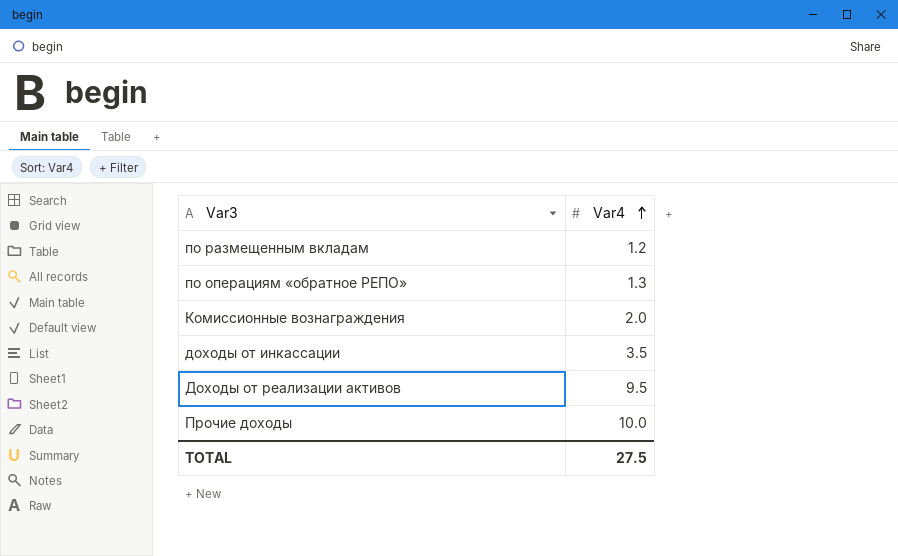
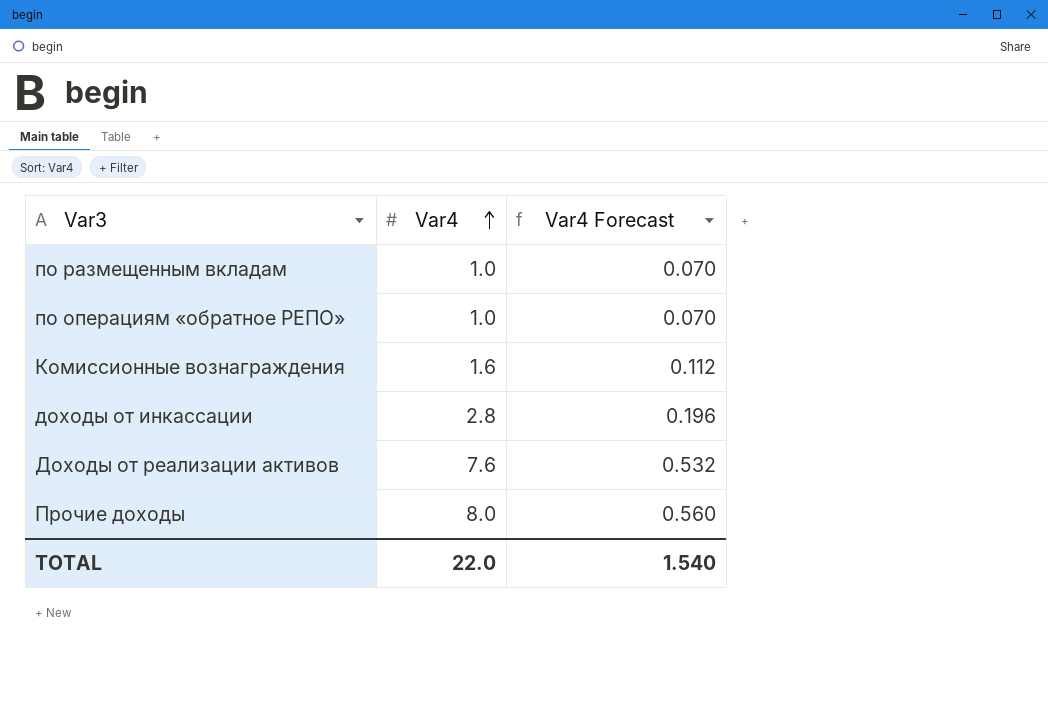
column Var4 Forecast | formula: none -> [Var4] * 0.07
по размещенным вкладам | Var4: 1.2 -> 1.0
по операциям «обратное РЕПО» | Var4: 1.3 -> 1.0
Комиссионные вознаграждения | Var4: 2.0 -> 1.6
доходы от инкассации | Var4: 3.5 -> 2.8
Доходы от реализации активов | Var4: 9.5 -> 7.6
Прочие доходы | Var4: 10.0 -> 8.0
TOTAL | Var4: 27.5 -> 22.0

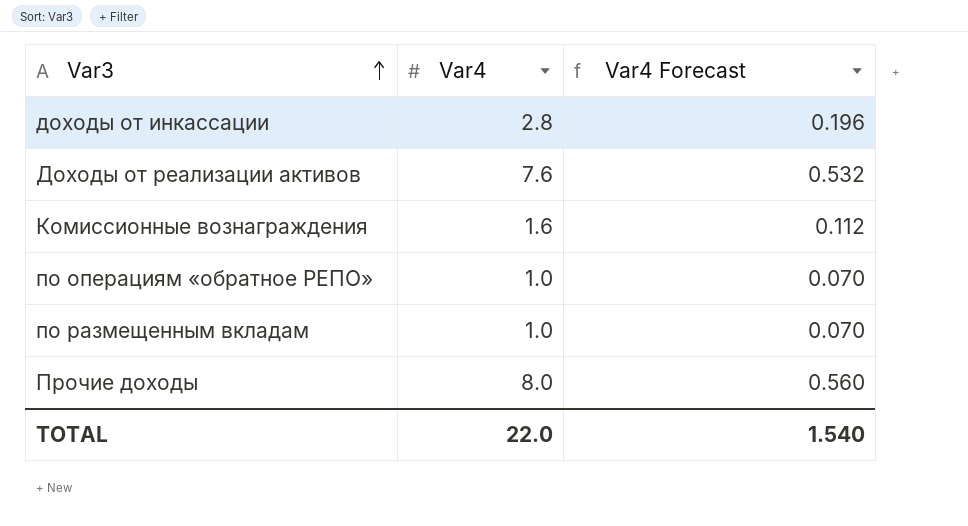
row order: Var4 ascending -> Var3 ascending

